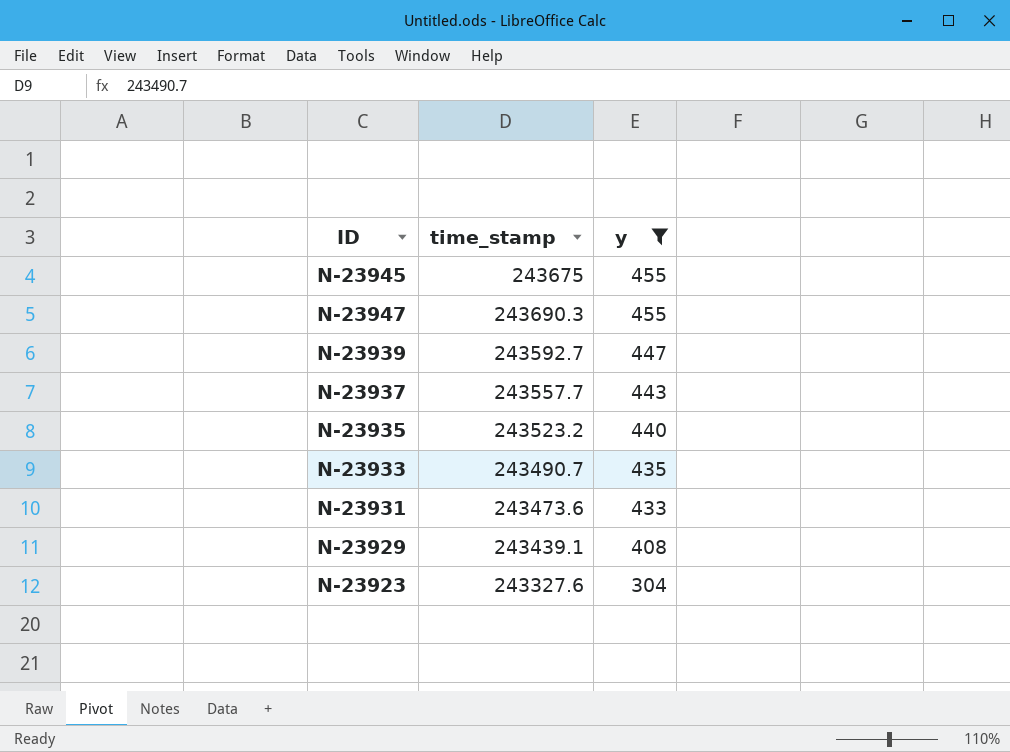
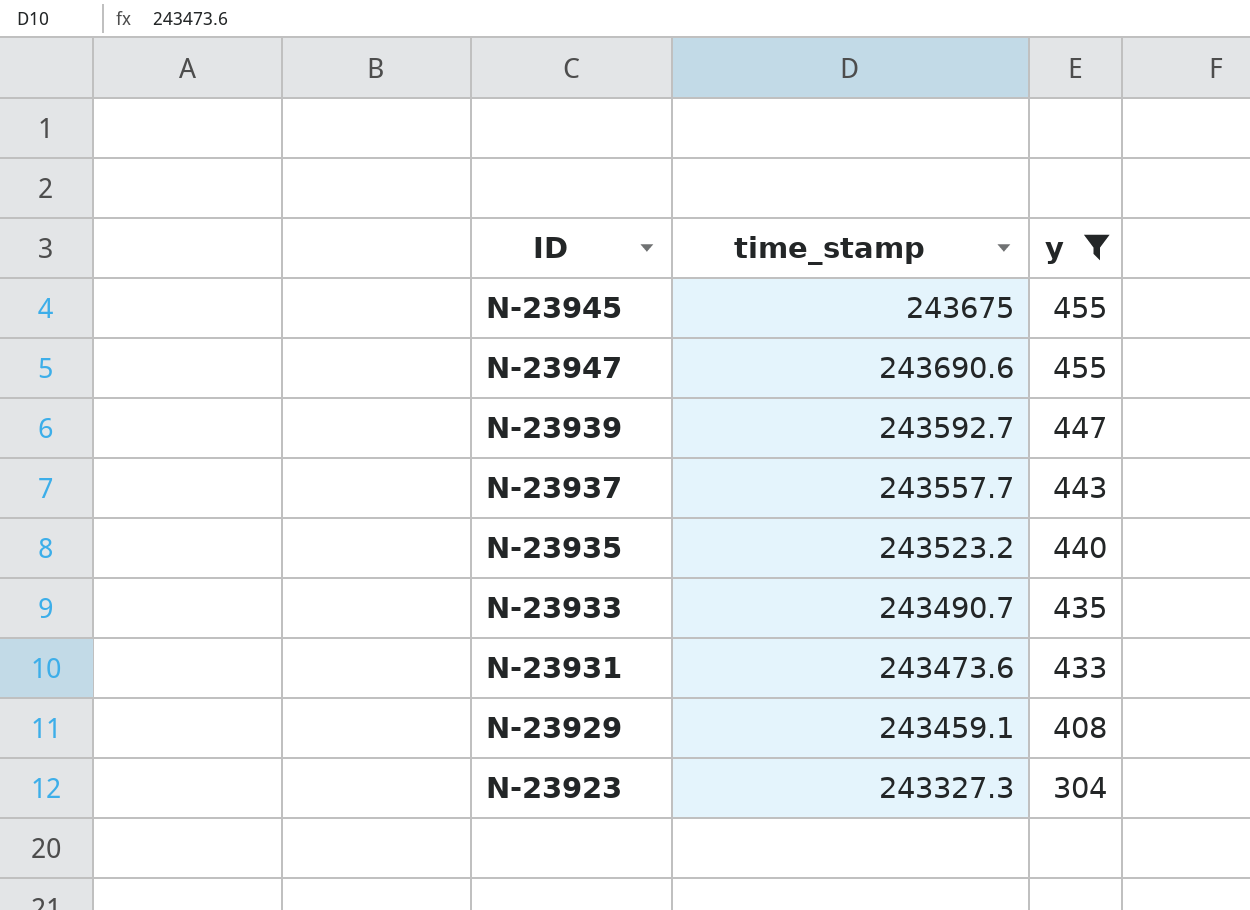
N-23947 | time_stamp: 243690.3 -> 243690.6
N-23929 | time_stamp: 243439.1 -> 243459.1
N-23923 | time_stamp: 243327.6 -> 243327.3

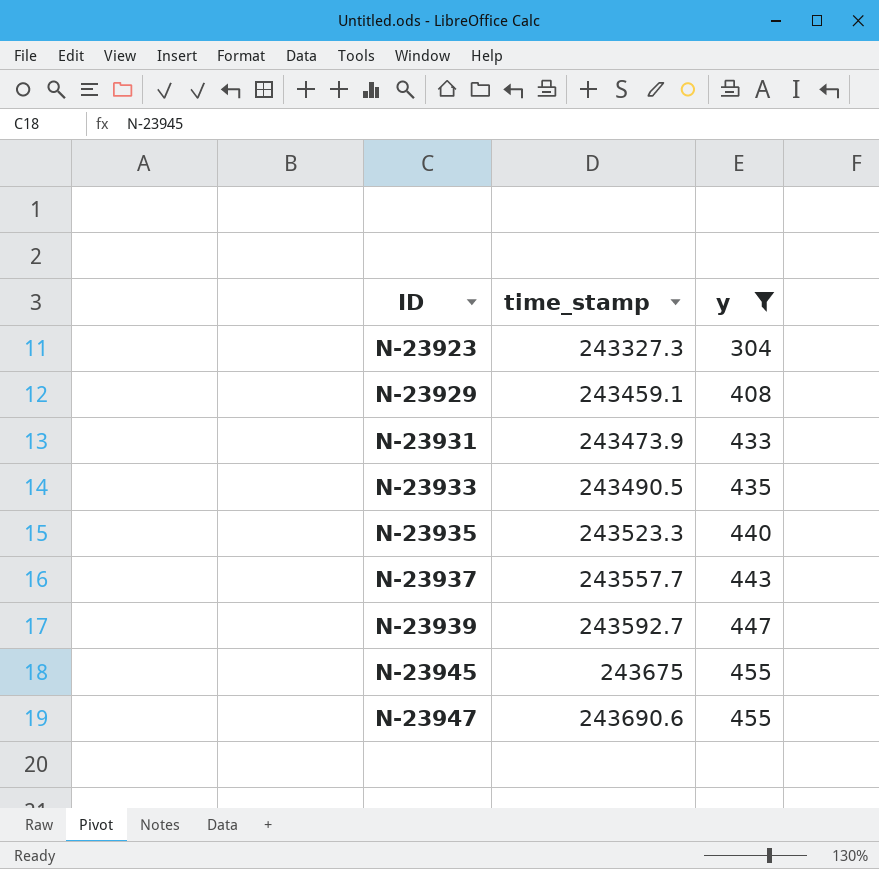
row order: y descending -> ID ascending
N-23931 | time_stamp: 243473.6 -> 243473.9
N-23933 | time_stamp: 243490.7 -> 243490.5
N-23935 | time_stamp: 243523.2 -> 243523.3

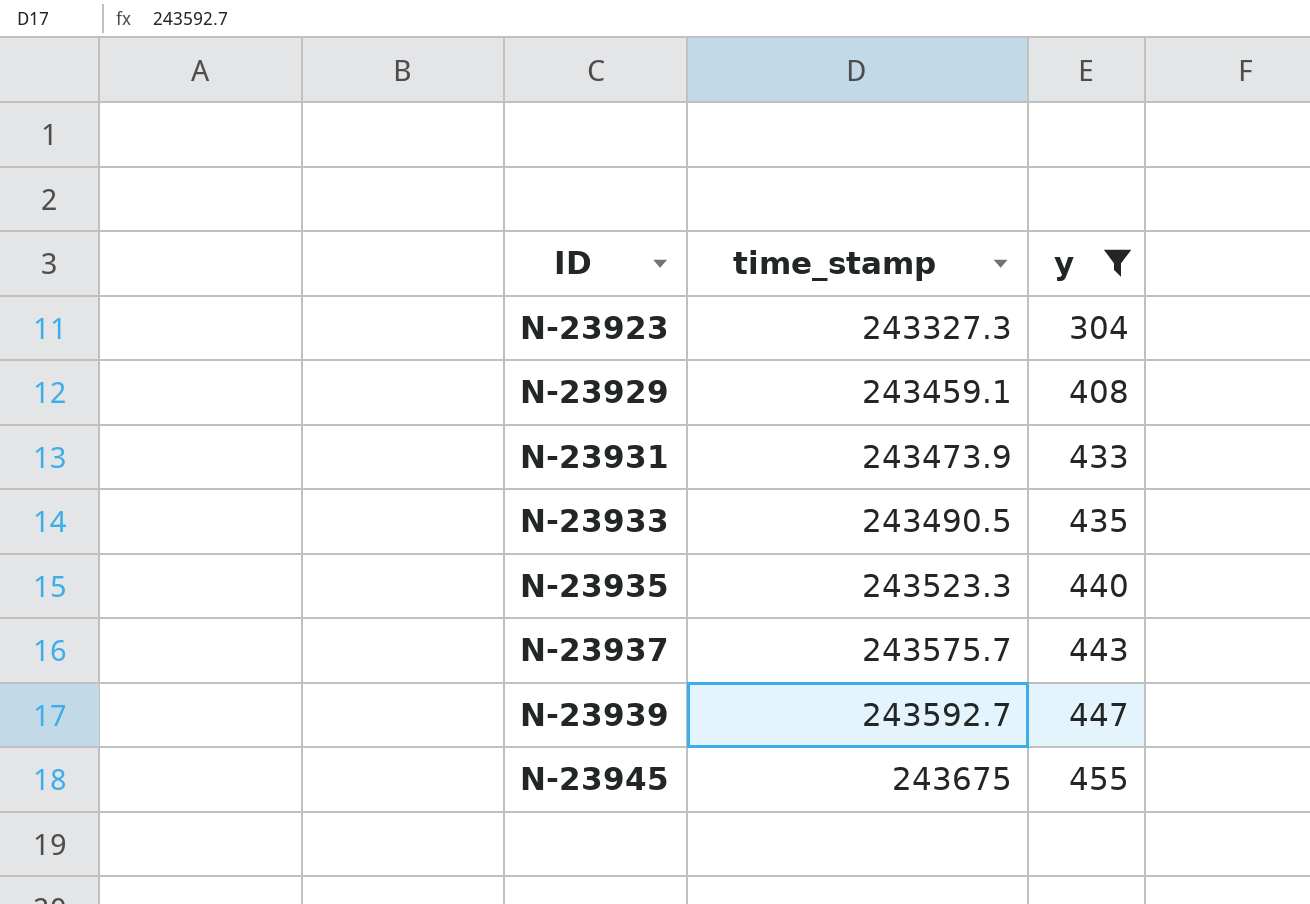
row N-23947: 243690.6 | 455 -> none
N-23937 | time_stamp: 243557.7 -> 243575.7

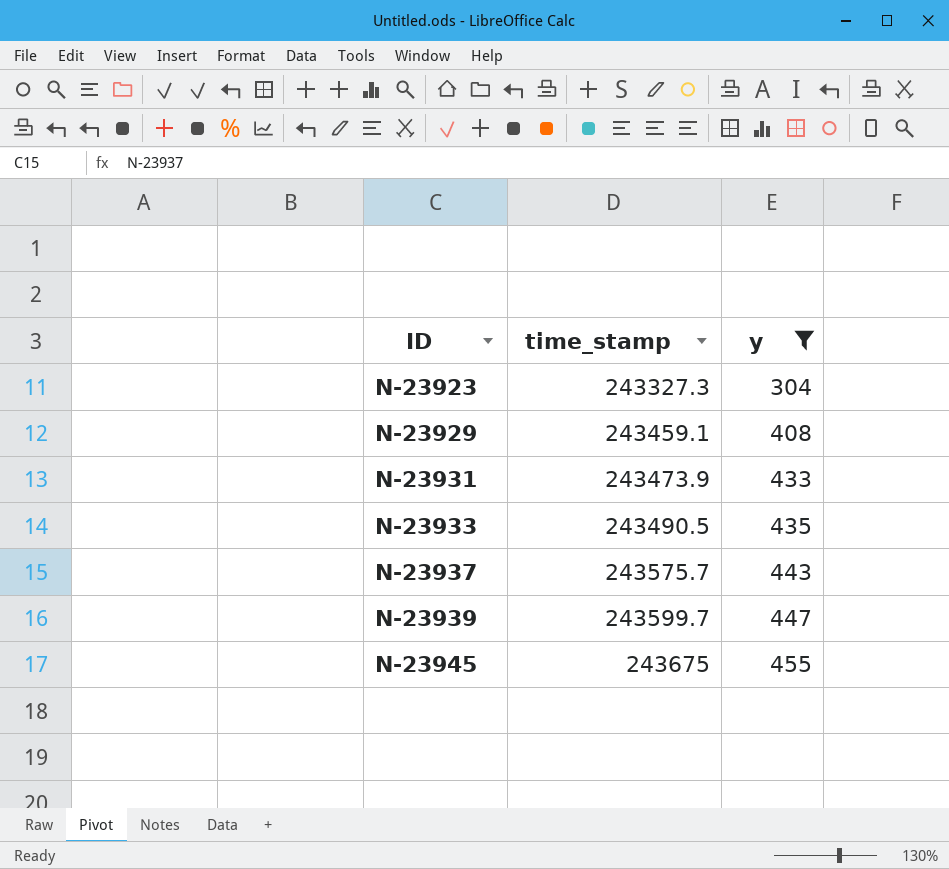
row N-23935: 243523.3 | 440 -> none
N-23939 | time_stamp: 243592.7 -> 243599.7

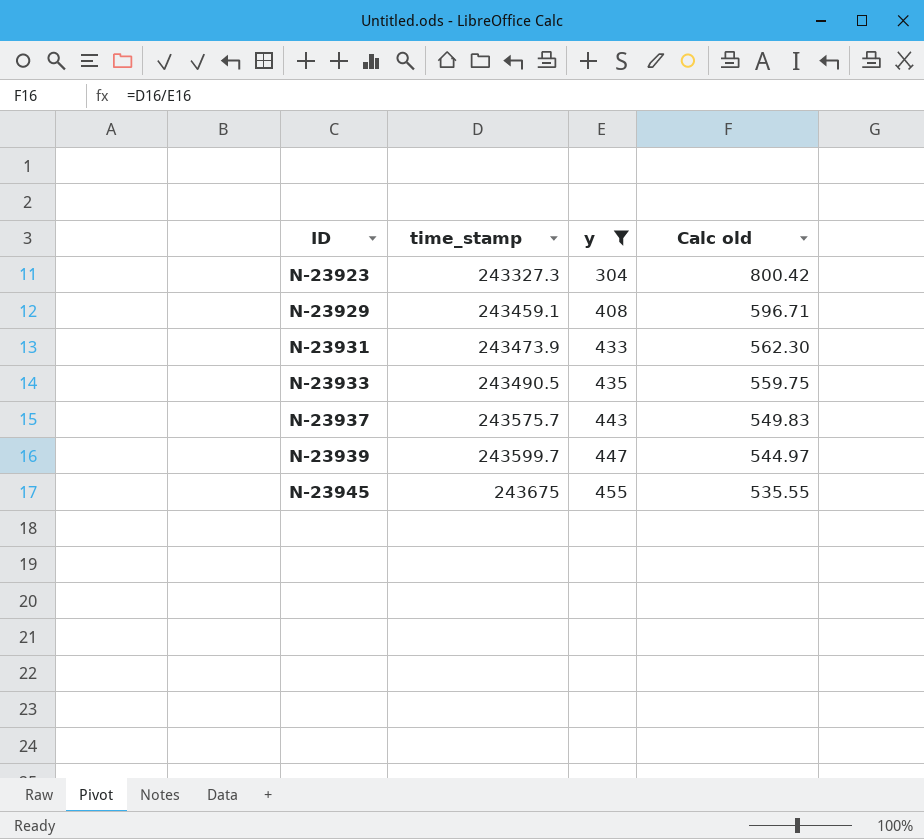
column Calc old | formula: none -> [time_stamp] / [y]

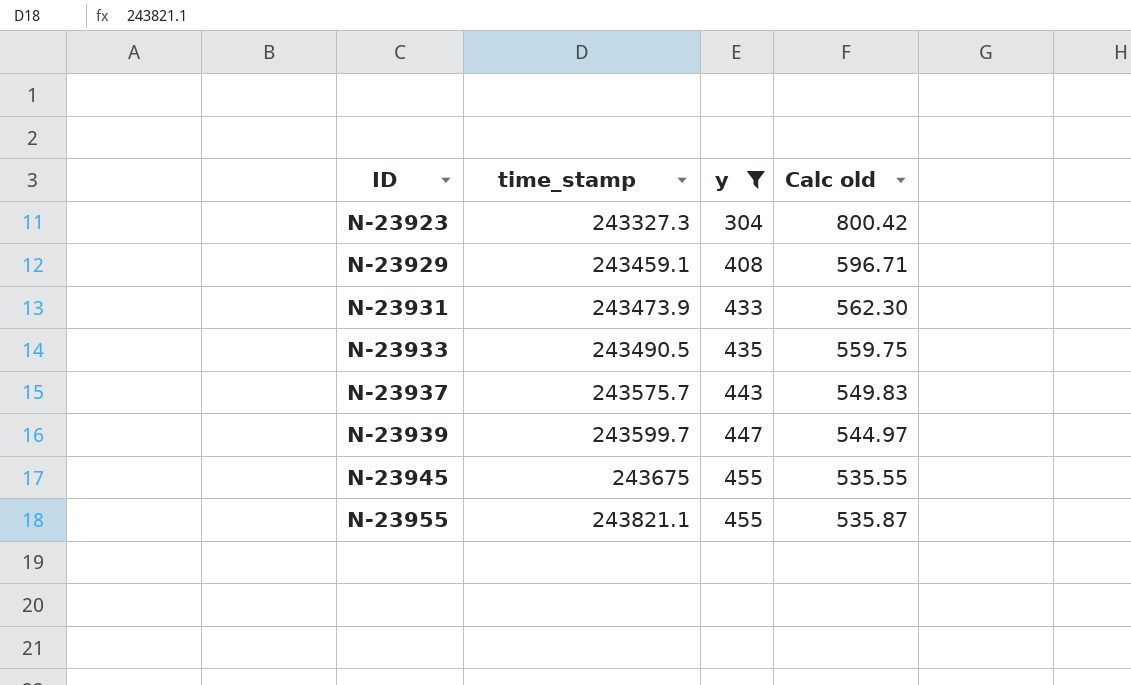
row N-23955: none -> 243821.1 | 455 | 535.87

